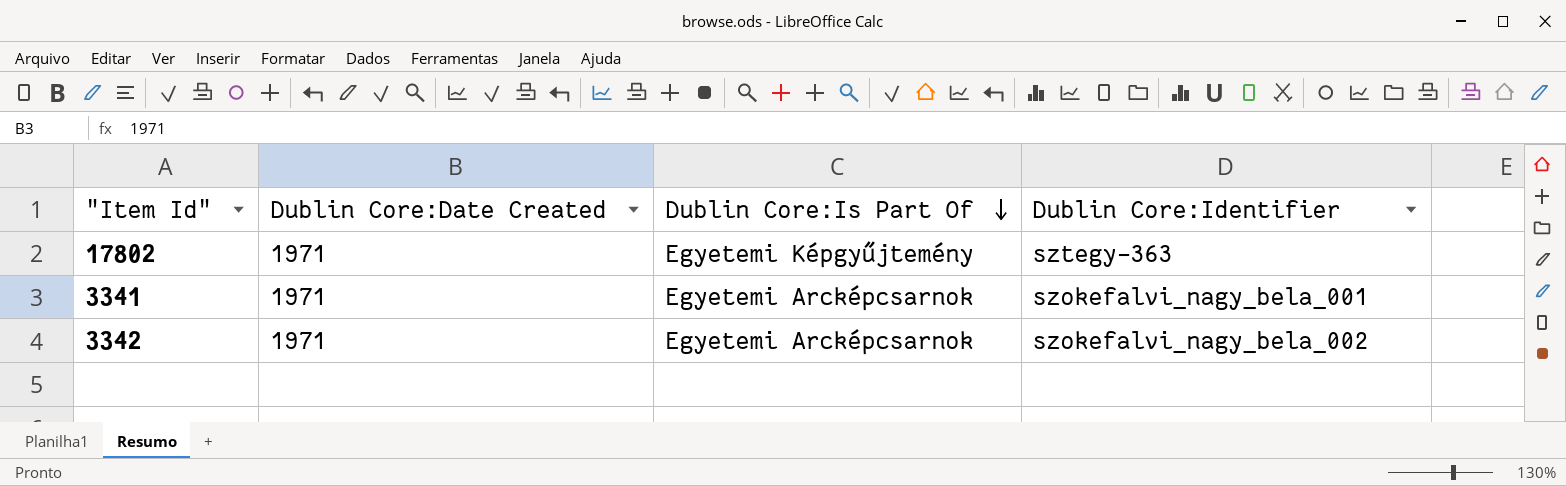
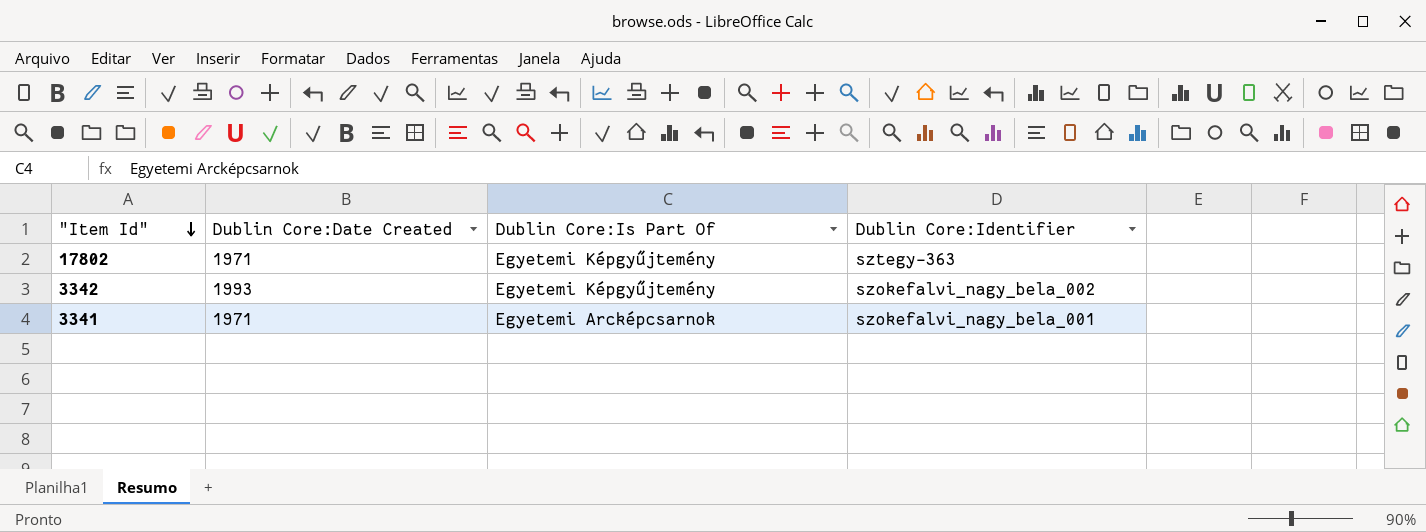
row order: Dublin Core:Is Part Of descending -> "Item Id" descending
3342 | Dublin Core:Date Created: 1971 -> 1993
3342 | Dublin Core:Is Part Of: Egyetemi Arcképcsarnok -> Egyetemi Képgyűjtemény

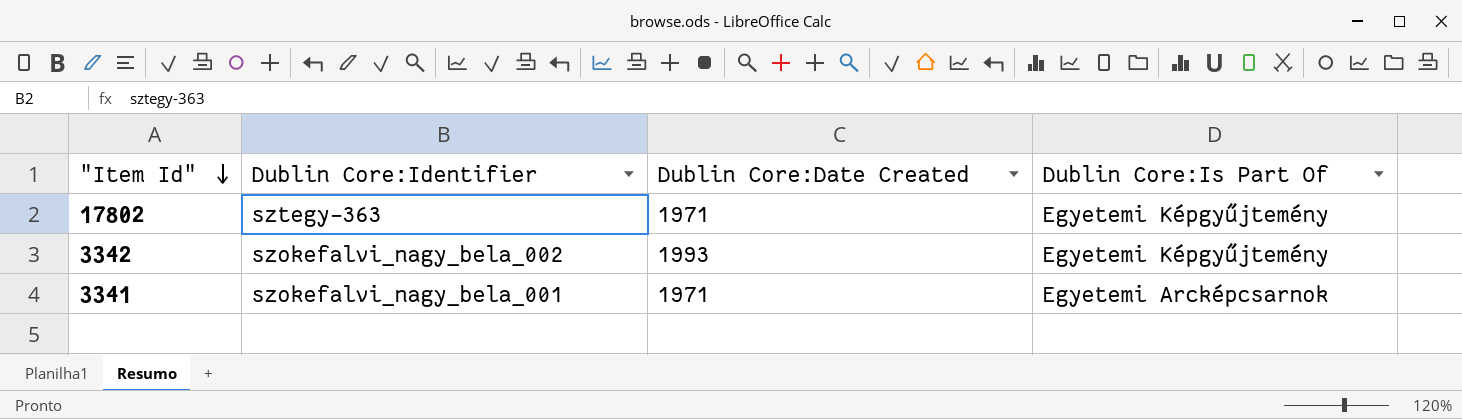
column Dublin Core:Identifier | position: 4 -> 2

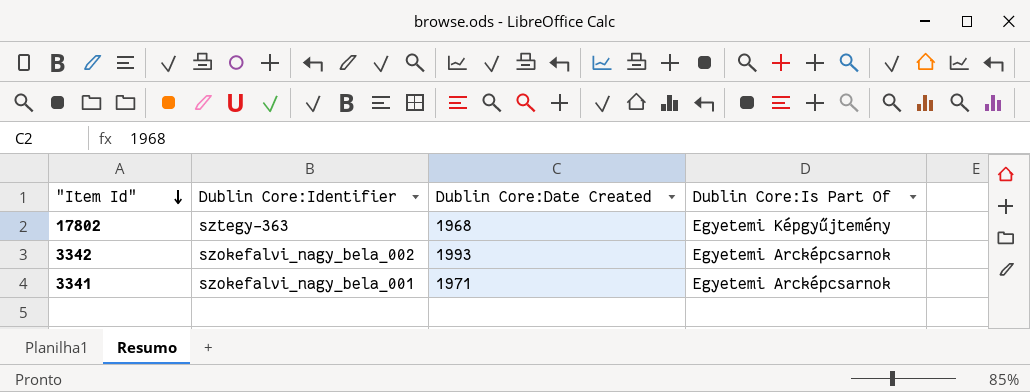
17802 | Dublin Core:Date Created: 1971 -> 1968
3342 | Dublin Core:Is Part Of: Egyetemi Képgyűjtemény -> Egyetemi Arcképcsarnok

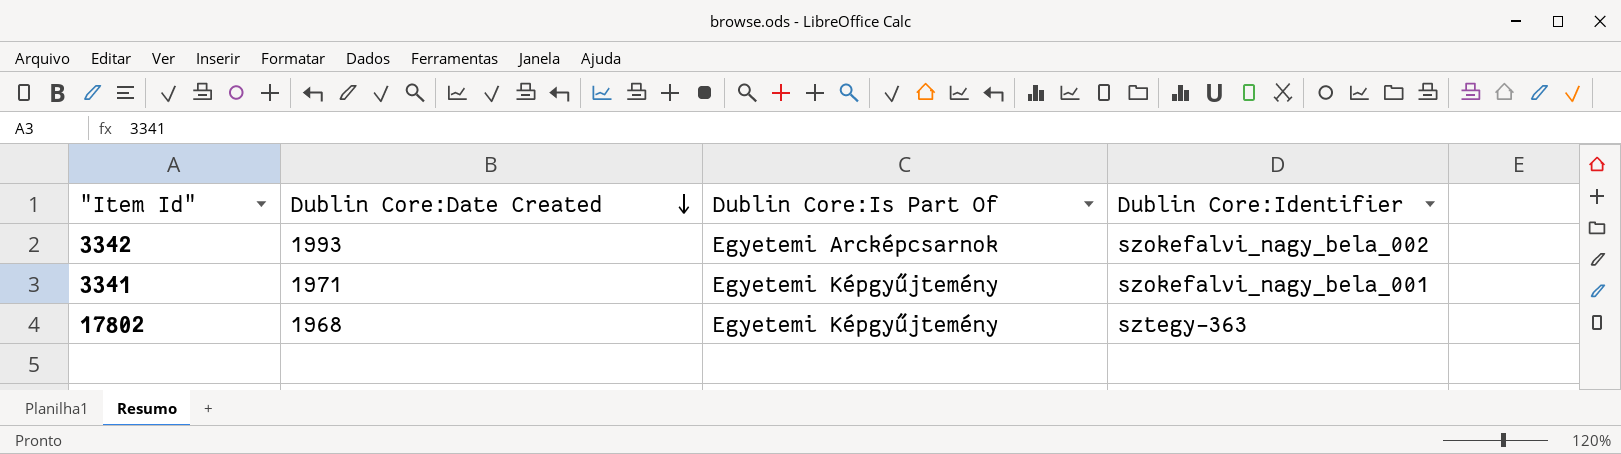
row order: "Item Id" descending -> Dublin Core:Date Created descending
column Dublin Core:Identifier | position: 2 -> 4
3341 | Dublin Core:Is Part Of: Egyetemi Arcképcsarnok -> Egyetemi Képgyűjtemény

